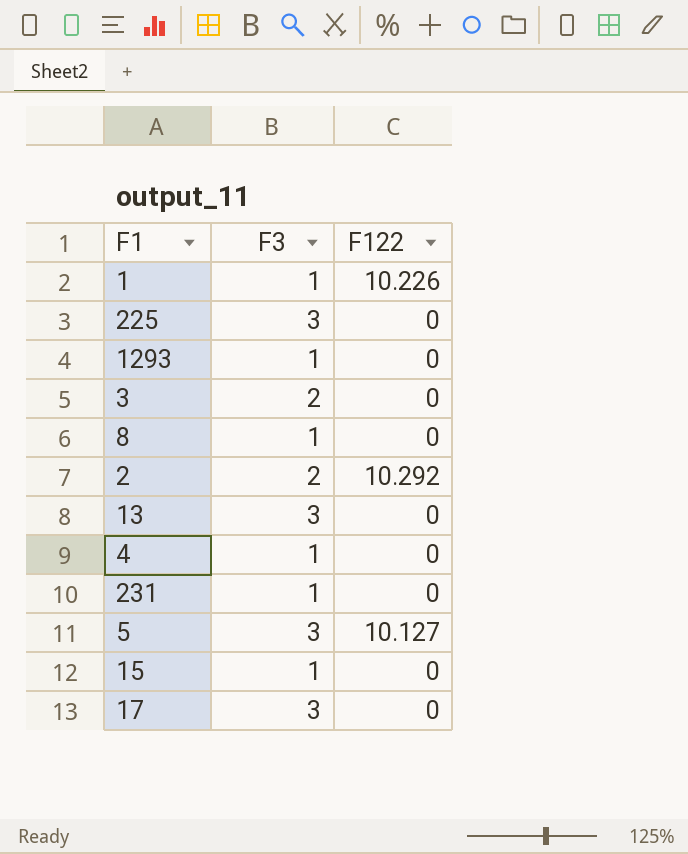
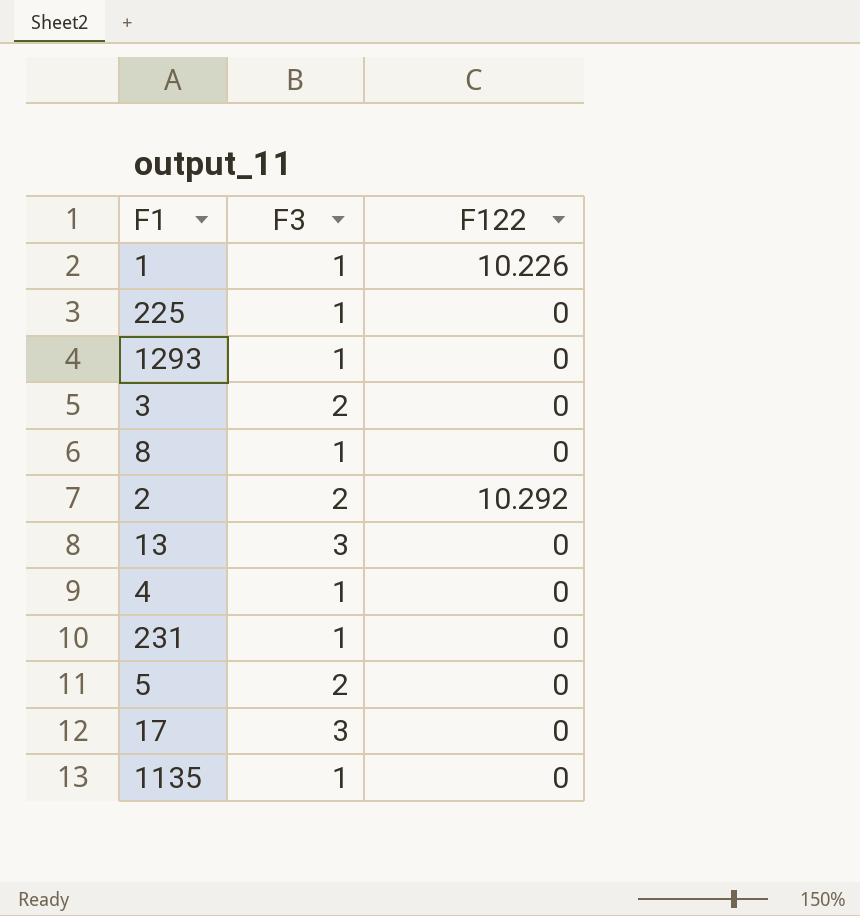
row 15: 1 | 0 -> none
225 | F3: 3 -> 1
5 | F3: 3 -> 2
5 | F122: 10.127 -> 0
row 1135: none -> 1 | 0

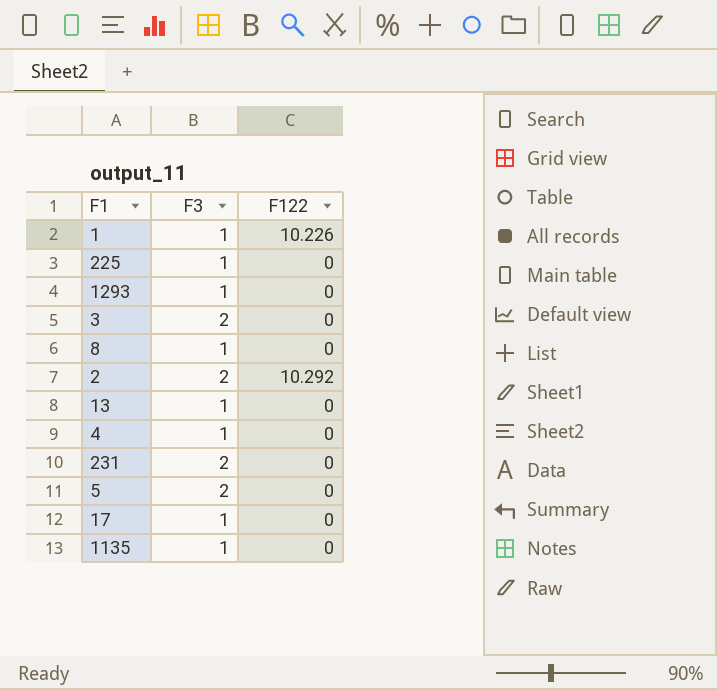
13 | F3: 3 -> 1
231 | F3: 1 -> 2
17 | F3: 3 -> 1

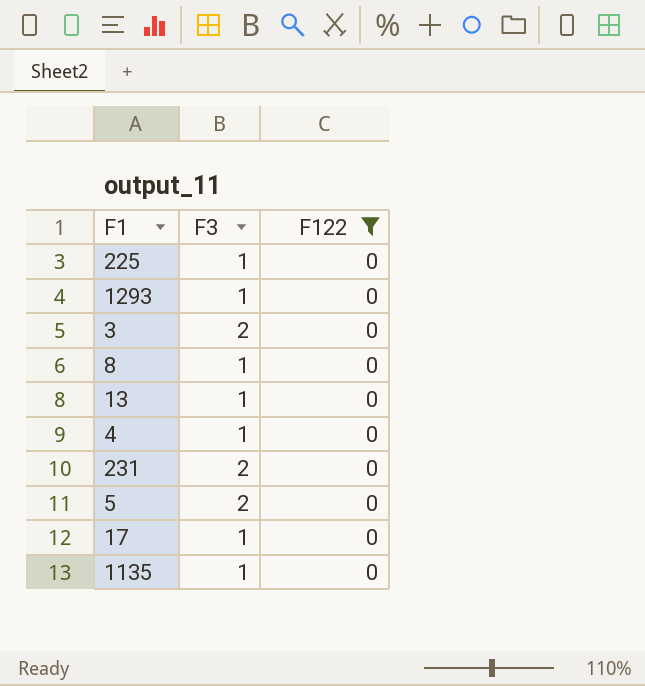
filter: none -> F122 = 0

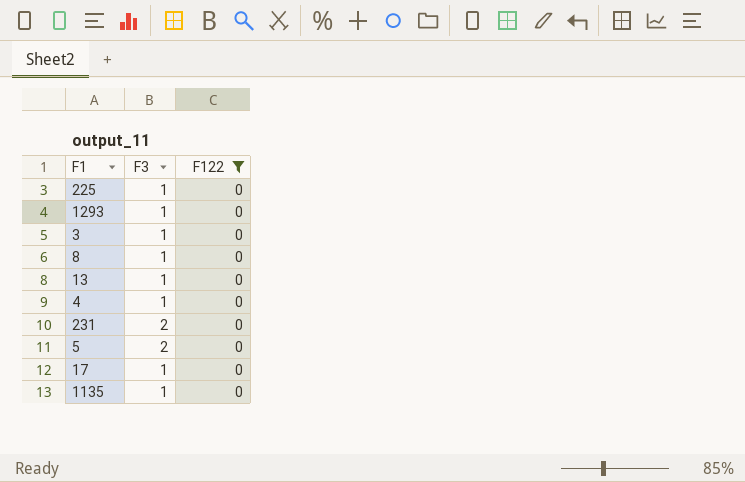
3 | F3: 2 -> 1

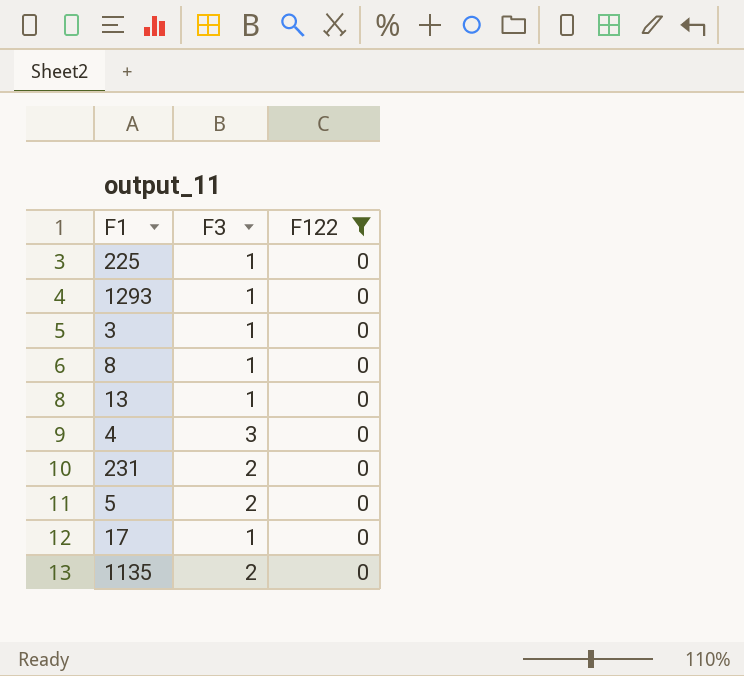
4 | F3: 1 -> 3
1135 | F3: 1 -> 2

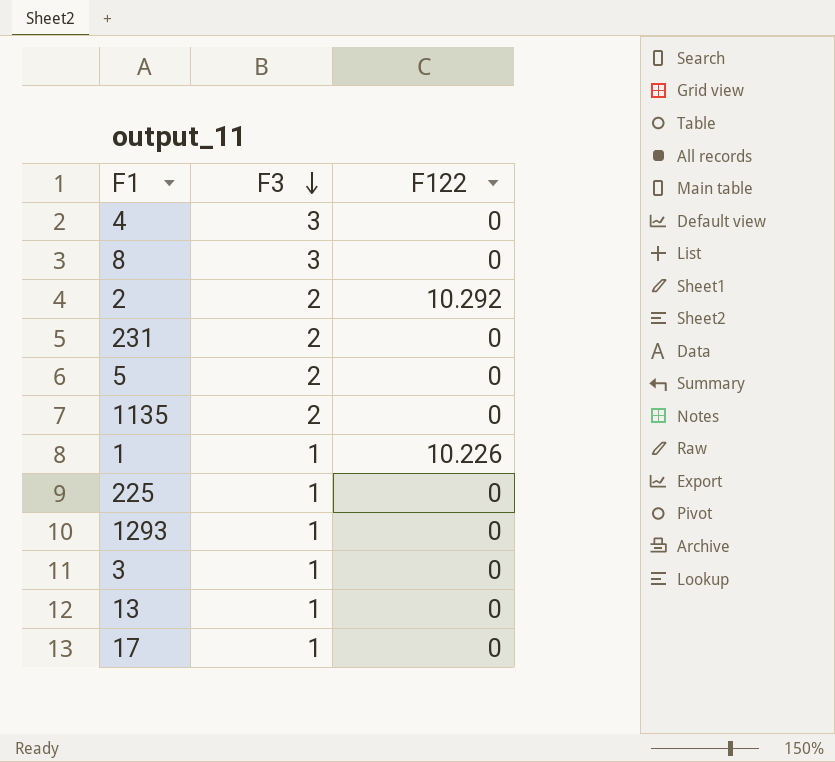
filter: F122 = 0 -> none
row order: none -> F3 descending
8 | F3: 1 -> 3

